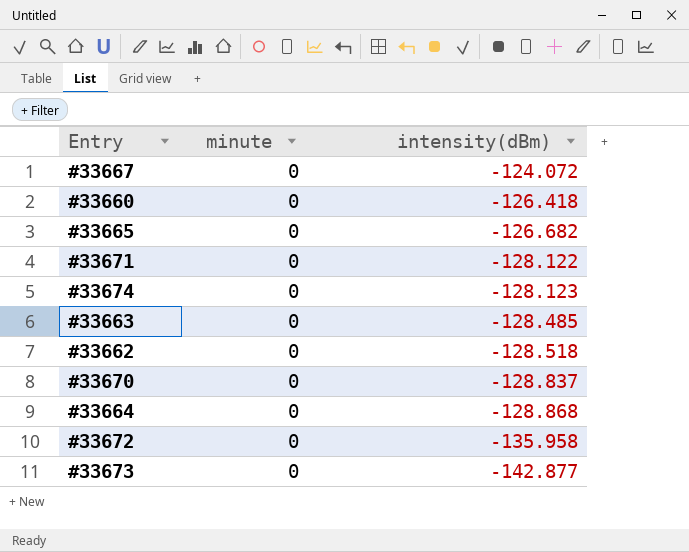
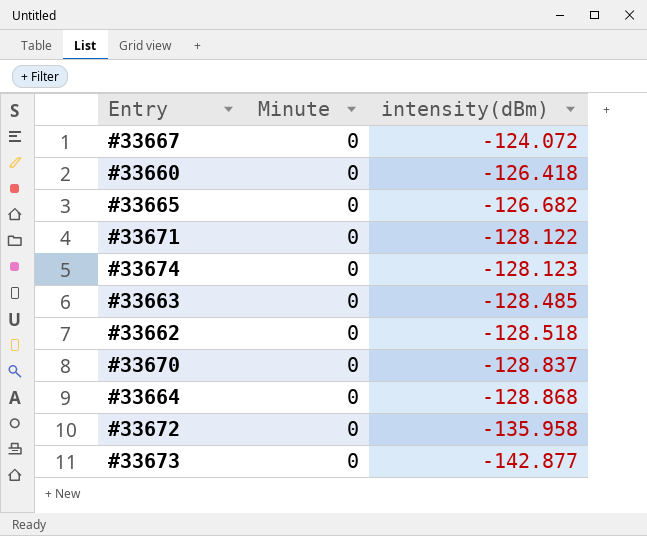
column name: minute -> Minute

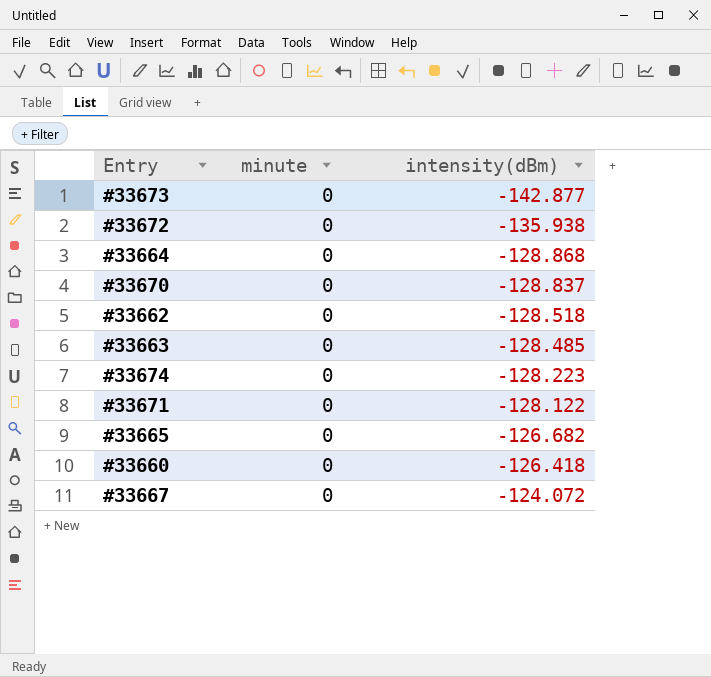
row order: intensity(dBm) descending -> intensity(dBm) ascending
column name: Minute -> minute
#33672 | intensity(dBm): -135.958 -> -135.938
#33674 | intensity(dBm): -128.123 -> -128.223

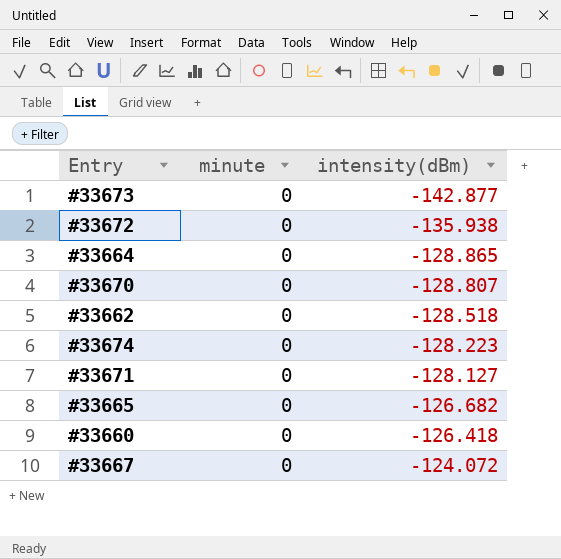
row #33663: 0 | -128.485 -> none
#33664 | intensity(dBm): -128.868 -> -128.865
#33670 | intensity(dBm): -128.837 -> -128.807
#33671 | intensity(dBm): -128.122 -> -128.127

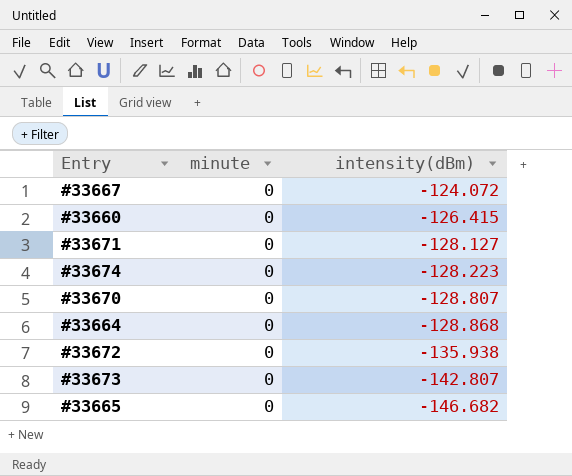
row order: intensity(dBm) ascending -> intensity(dBm) descending
row #33662: 0 | -128.518 -> none
#33660 | intensity(dBm): -126.418 -> -126.415
#33664 | intensity(dBm): -128.865 -> -128.868
#33673 | intensity(dBm): -142.877 -> -142.807
#33665 | intensity(dBm): -126.682 -> -146.682

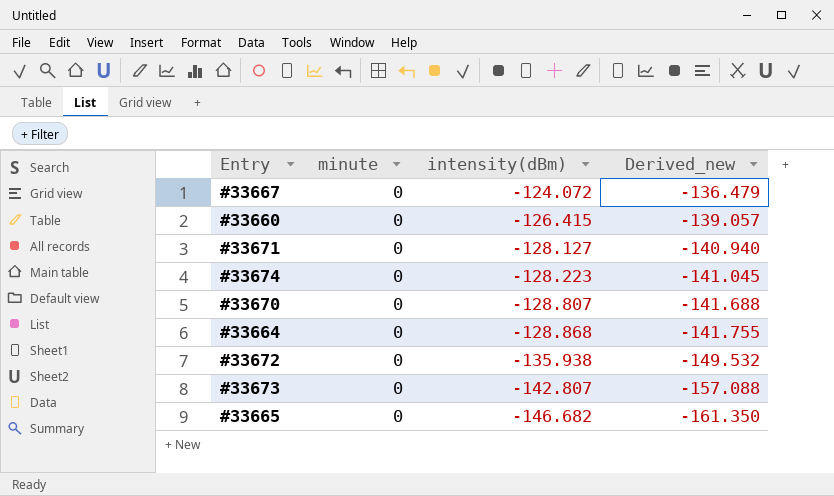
column Derived_new | formula: none -> [intensity(dBm)] * 1.1

